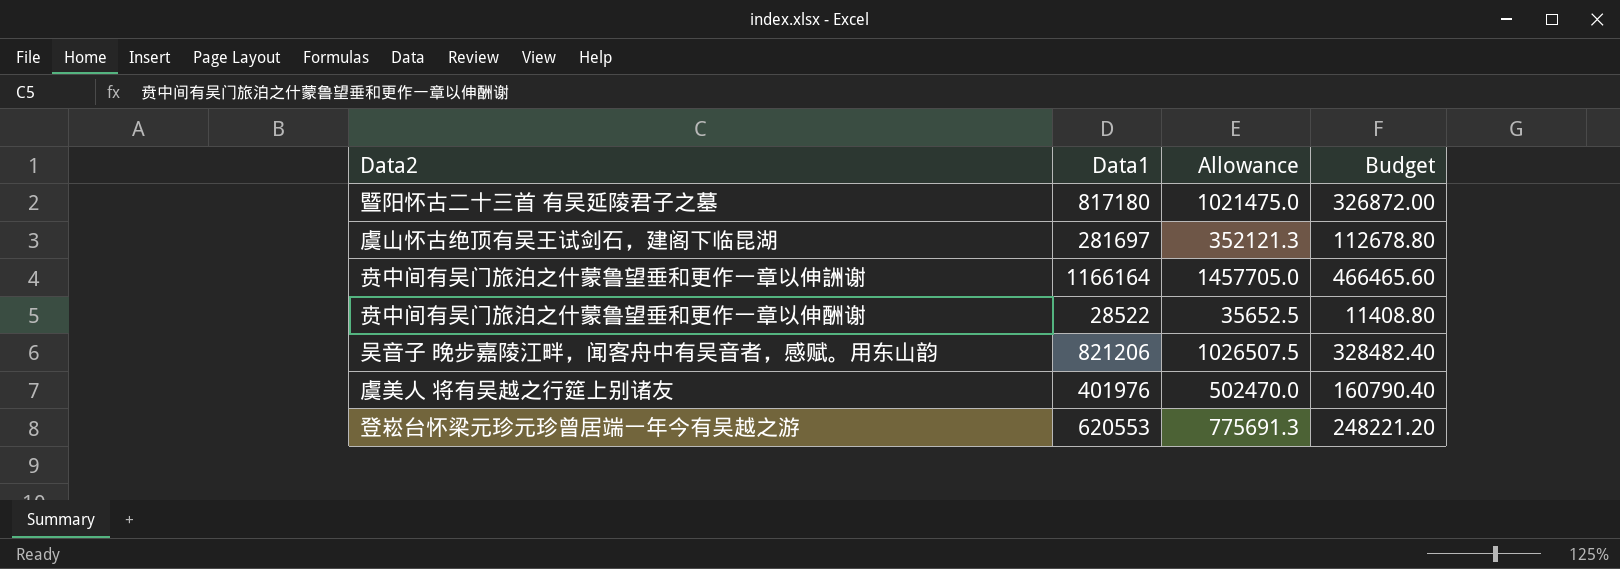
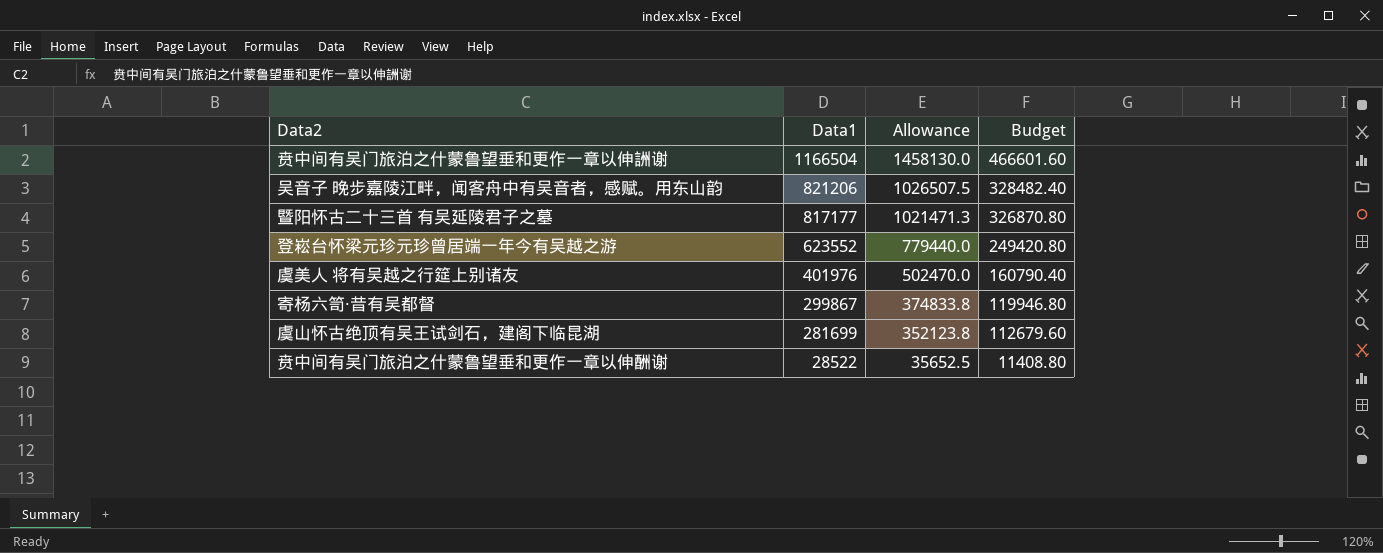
row order: none -> Data1 descending
贲中间有吴门旅泊之什蒙鲁望垂和更作一章以伸詶谢 | Data1: 1166164 -> 1166504
贲中间有吴门旅泊之什蒙鲁望垂和更作一章以伸詶谢 | Allowance: 1457705.0 -> 1458130.0
贲中间有吴门旅泊之什蒙鲁望垂和更作一章以伸詶谢 | Budget: 466465.60 -> 466601.60
暨阳怀古二十三首 有吴延陵君子之墓 | Data1: 817180 -> 817177
暨阳怀古二十三首 有吴延陵君子之墓 | Allowance: 1021475.0 -> 1021471.3
暨阳怀古二十三首 有吴延陵君子之墓 | Budget: 326872.00 -> 326870.80
登崧台怀梁元珍元珍曾居端一年今有吴越之游 | Data1: 620553 -> 623552
登崧台怀梁元珍元珍曾居端一年今有吴越之游 | Allowance: 775691.3 -> 779440.0
登崧台怀梁元珍元珍曾居端一年今有吴越之游 | Budget: 248221.20 -> 249420.80
row 寄杨六笥·昔有吴都督: none -> 299867 | 374833.8 | 119946.80
虞山怀古绝顶有吴王试剑石，建阁下临昆湖 | Data1: 281697 -> 281699
虞山怀古绝顶有吴王试剑石，建阁下临昆湖 | Allowance: 352121.3 -> 352123.8
虞山怀古绝顶有吴王试剑石，建阁下临昆湖 | Budget: 112678.80 -> 112679.60

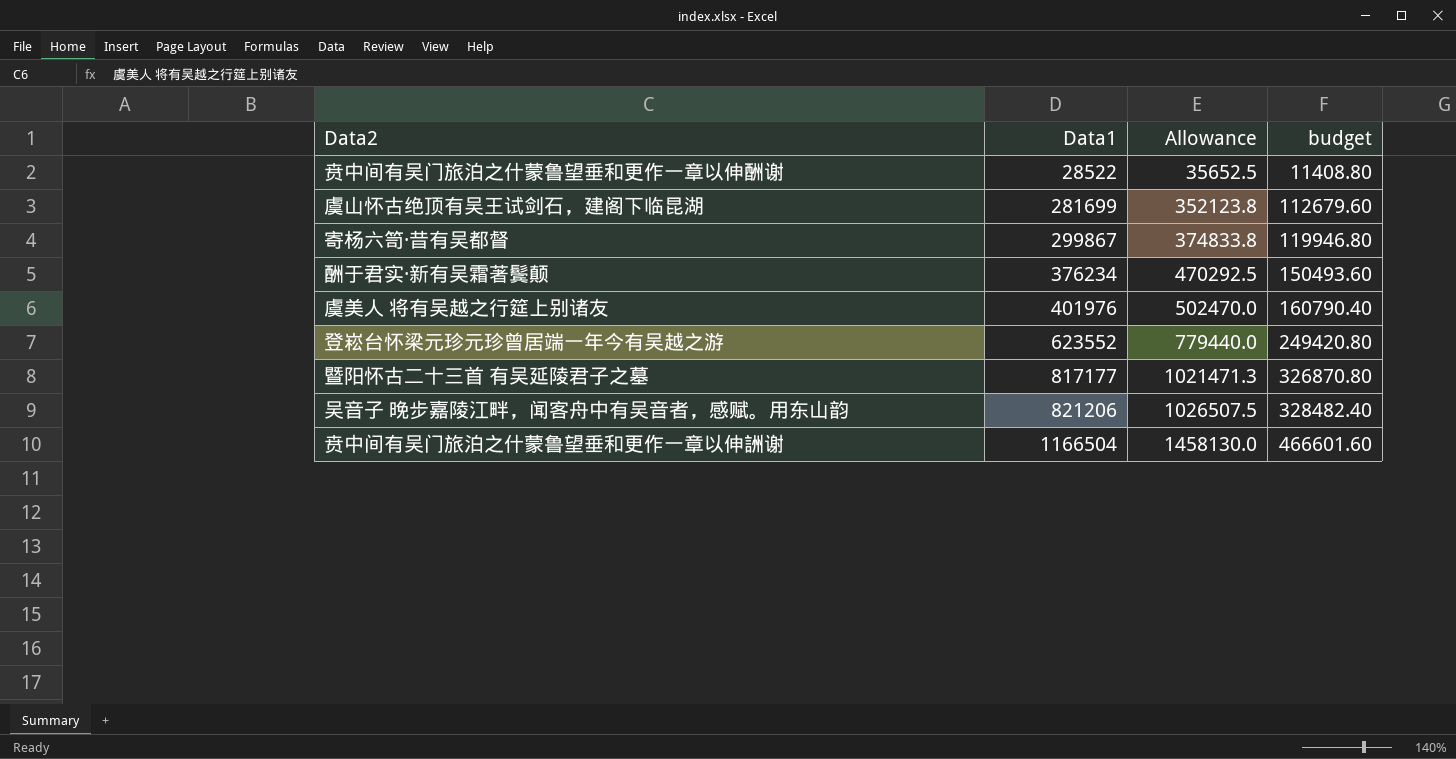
row order: Data1 descending -> Data1 ascending
column name: Budget -> budget
row 酬于君实·新有吴霜著鬓颠: none -> 376234 | 470292.5 | 150493.60

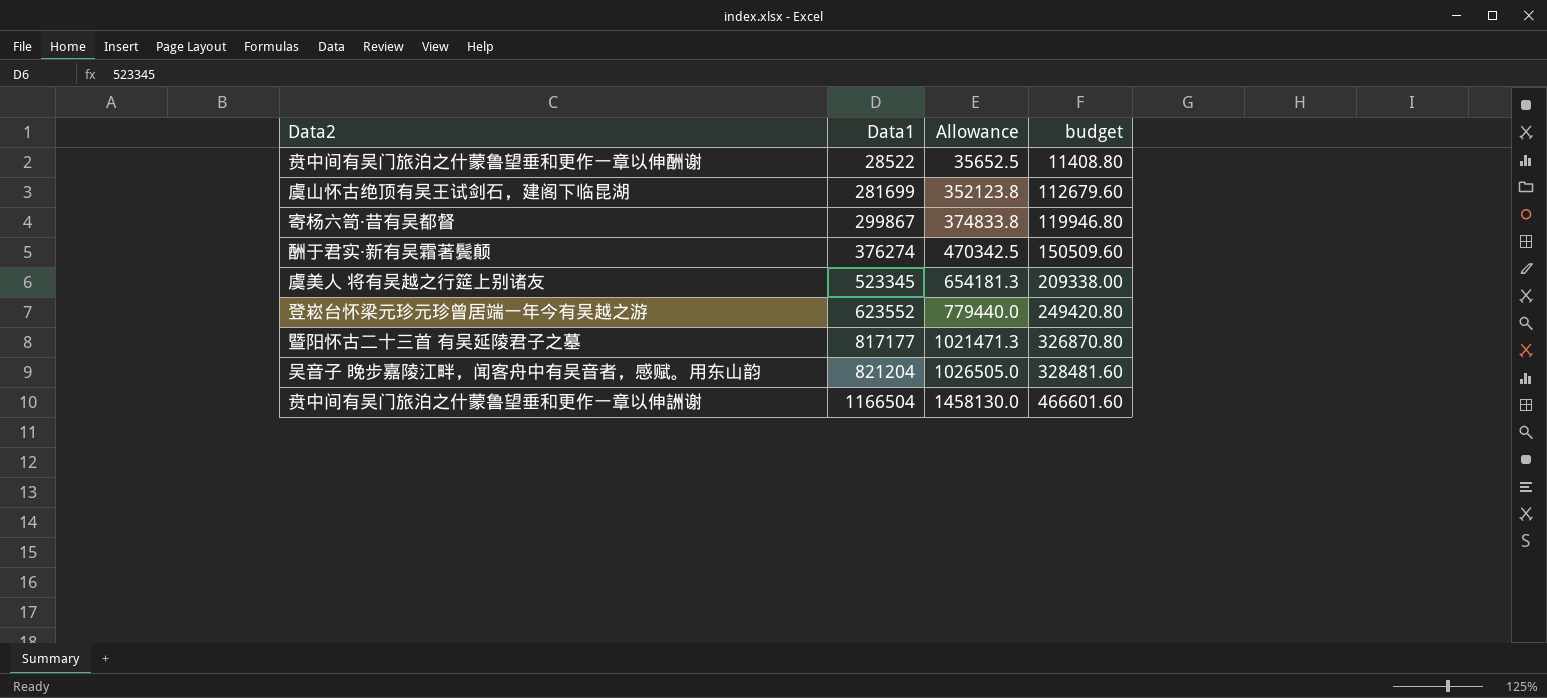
酬于君实·新有吴霜著鬓颠 | Data1: 376234 -> 376274
酬于君实·新有吴霜著鬓颠 | Allowance: 470292.5 -> 470342.5
酬于君实·新有吴霜著鬓颠 | budget: 150493.60 -> 150509.60
虞美人 将有吴越之行筵上别诸友 | Data1: 401976 -> 523345
虞美人 将有吴越之行筵上别诸友 | Allowance: 502470.0 -> 654181.3
虞美人 将有吴越之行筵上别诸友 | budget: 160790.40 -> 209338.00
吴音子 晚步嘉陵江畔，闻客舟中有吴音者，感赋。用东山韵 | Data1: 821206 -> 821204
吴音子 晚步嘉陵江畔，闻客舟中有吴音者，感赋。用东山韵 | Allowance: 1026507.5 -> 1026505.0
吴音子 晚步嘉陵江畔，闻客舟中有吴音者，感赋。用东山韵 | budget: 328482.40 -> 328481.60

